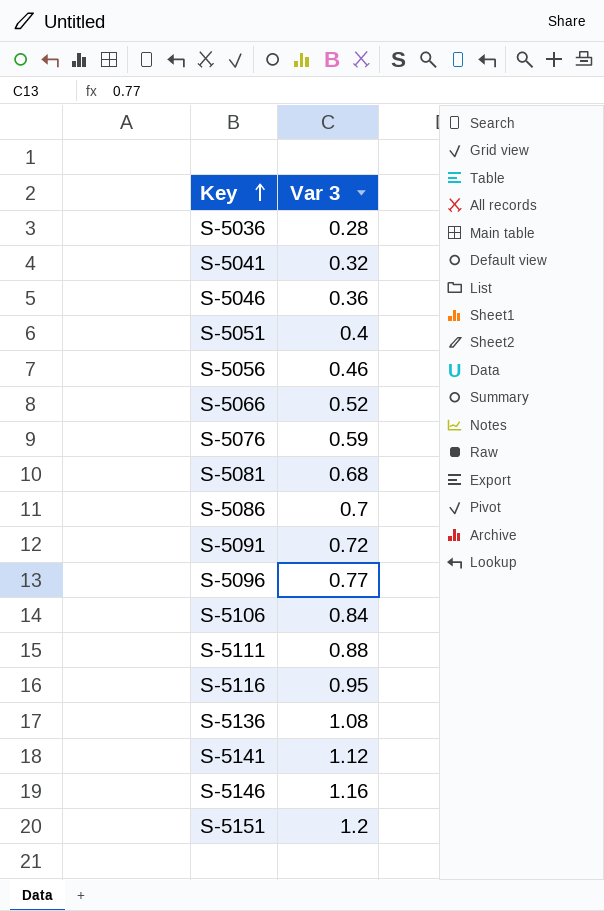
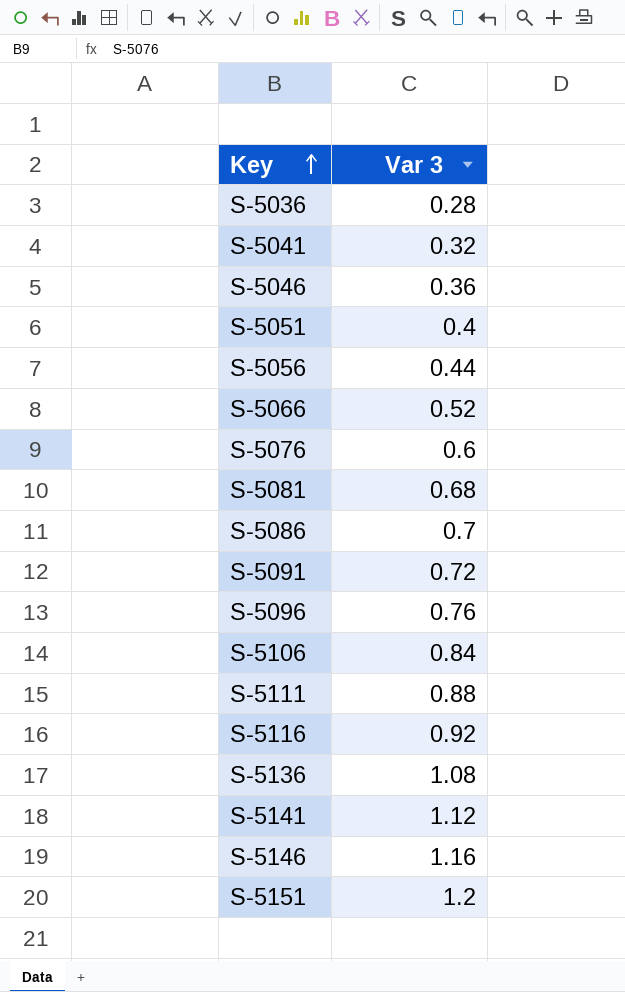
S-5056 | Var 3: 0.46 -> 0.44
S-5076 | Var 3: 0.59 -> 0.6
S-5096 | Var 3: 0.77 -> 0.76
S-5116 | Var 3: 0.95 -> 0.92

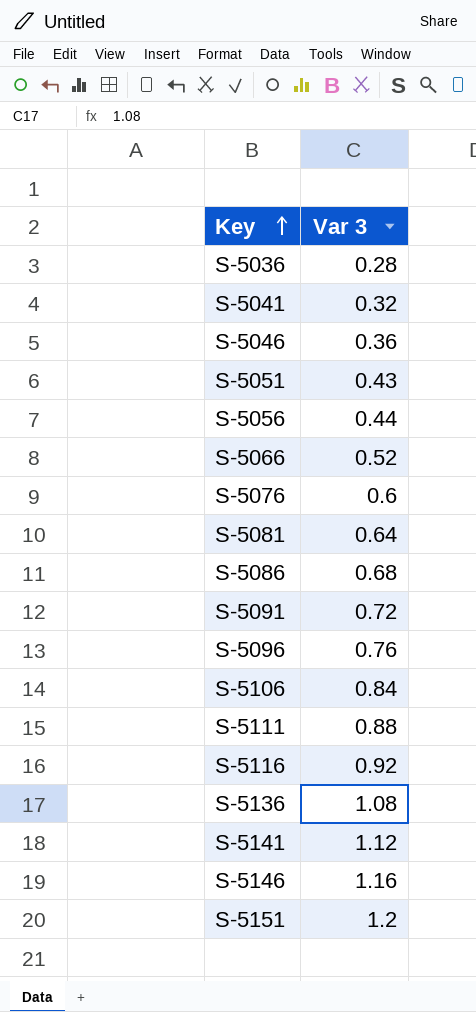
S-5051 | Var 3: 0.4 -> 0.43
S-5081 | Var 3: 0.68 -> 0.64
S-5086 | Var 3: 0.7 -> 0.68

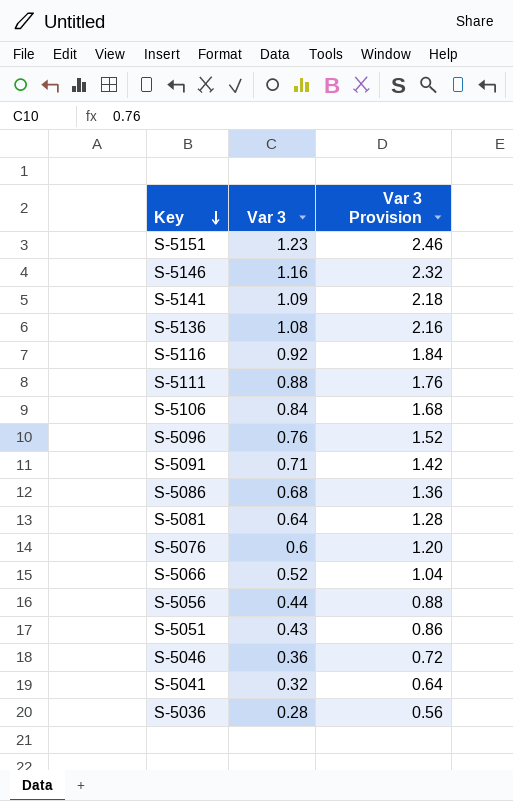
row order: Key ascending -> Key descending
column Var 3 Provision | formula: none -> [Var 3] * 2
S-5151 | Var 3: 1.2 -> 1.23
S-5141 | Var 3: 1.12 -> 1.09
S-5091 | Var 3: 0.72 -> 0.71

